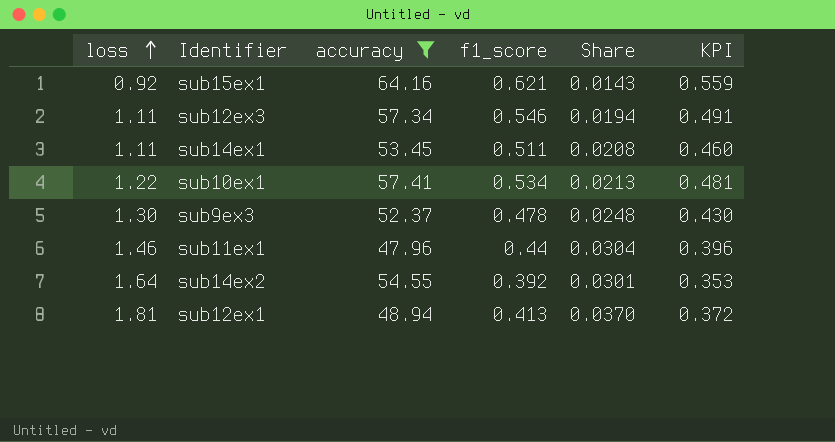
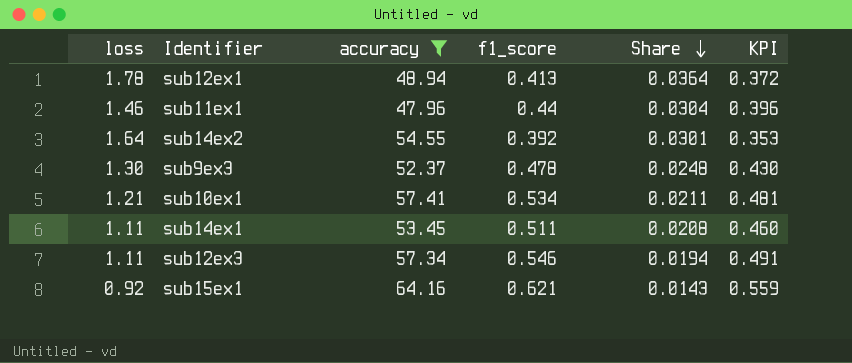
row order: loss ascending -> Share descending
sub12ex1 | loss: 1.81 -> 1.78
sub12ex1 | Share: 0.0370 -> 0.0364
sub10ex1 | loss: 1.22 -> 1.21
sub10ex1 | Share: 0.0213 -> 0.0211

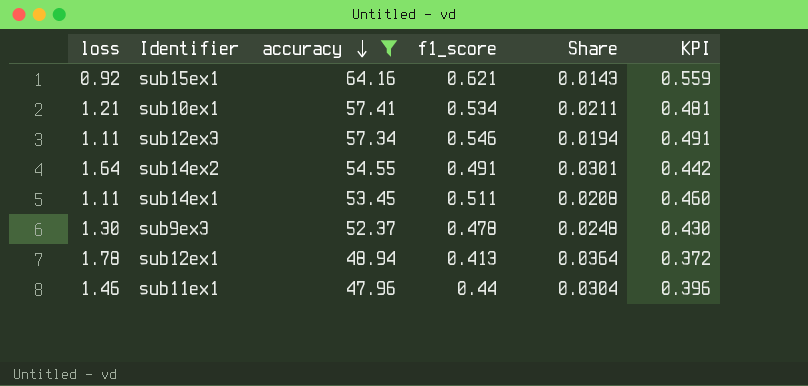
row order: Share descending -> accuracy descending
sub14ex2 | f1_score: 0.392 -> 0.491
sub14ex2 | KPI: 0.353 -> 0.442

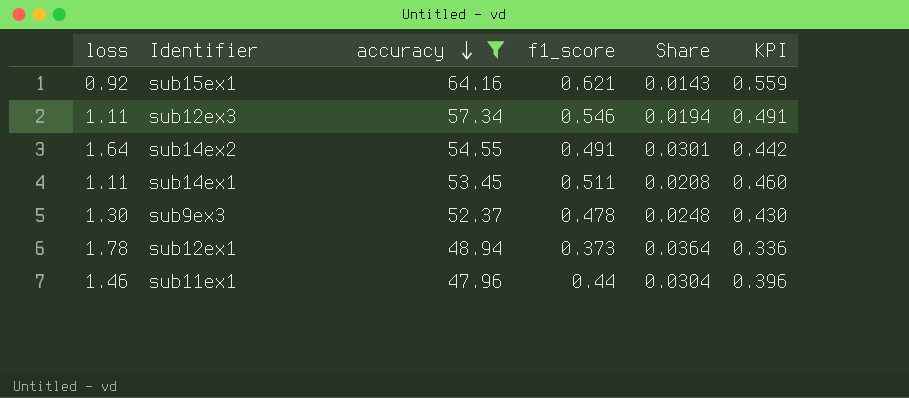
row sub10ex1: 1.21 | 57.41 | 0.534 | 0.0211 | 0.481 -> none
sub12ex1 | f1_score: 0.413 -> 0.373
sub12ex1 | KPI: 0.372 -> 0.336

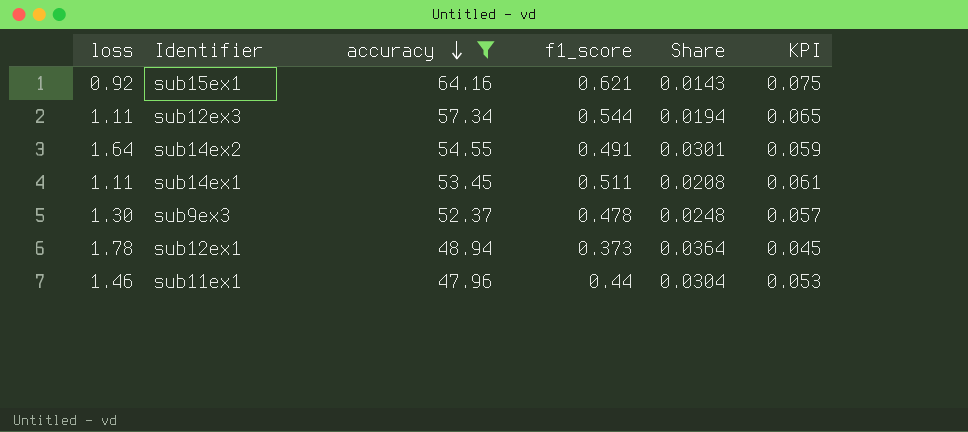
column KPI | formula: [f1_score] * 0.9 -> [f1_score] * 0.12
sub12ex3 | f1_score: 0.546 -> 0.544

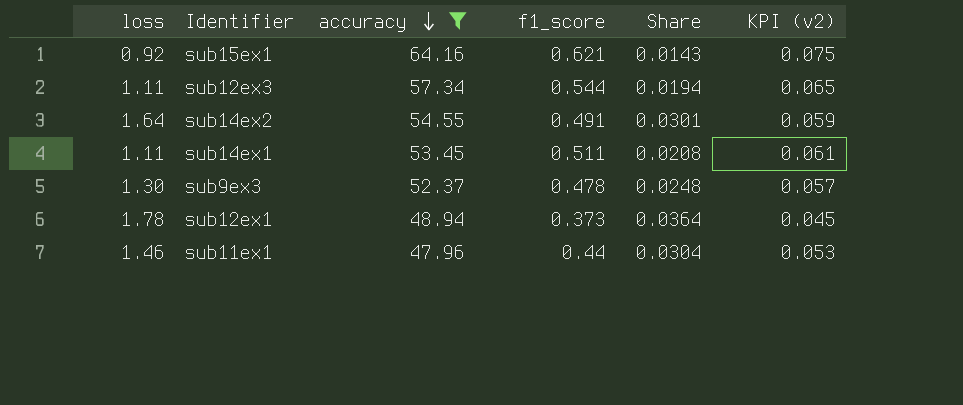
column name: KPI -> KPI (v2)

